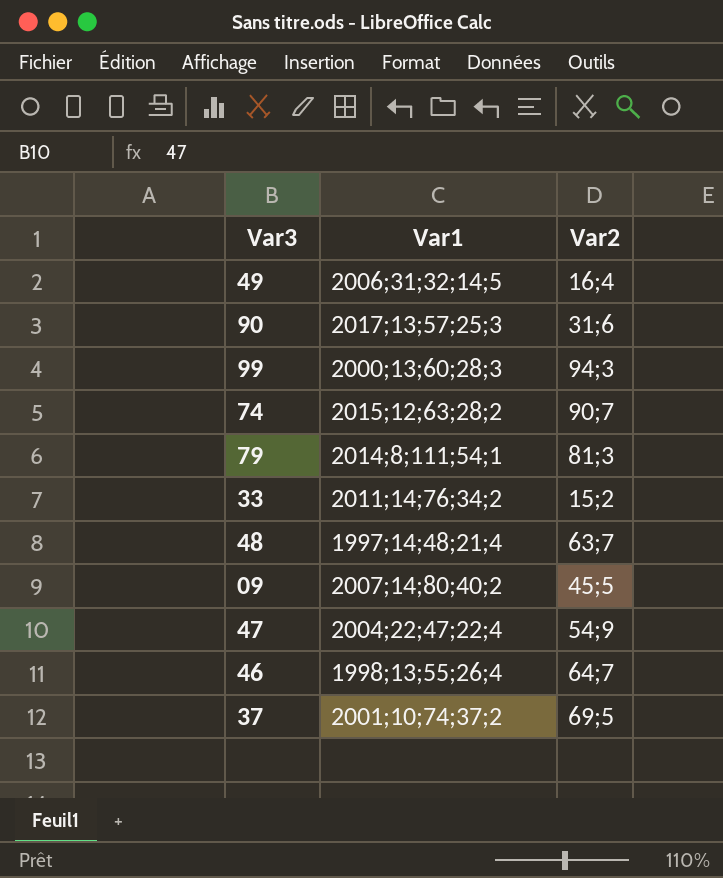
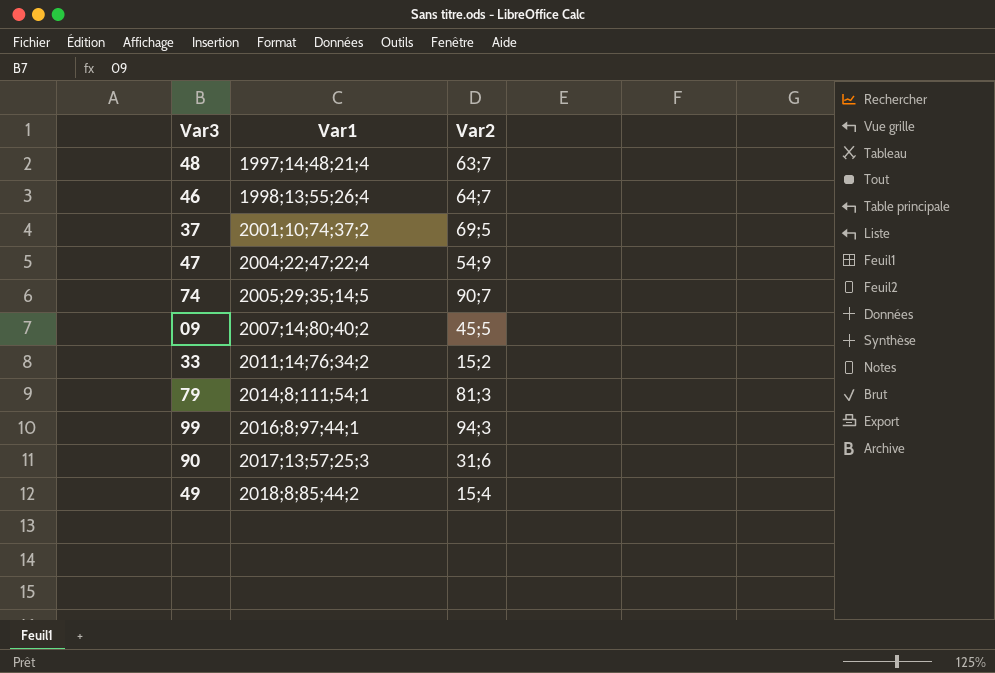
row order: none -> Var1 ascending
74 | Var1: 2015;12;63;28;2 -> 2005;29;35;14;5
99 | Var1: 2000;13;60;28;3 -> 2016;8;97;44;1
49 | Var1: 2006;31;32;14;5 -> 2018;8;85;44;2
49 | Var2: 16;4 -> 15;4

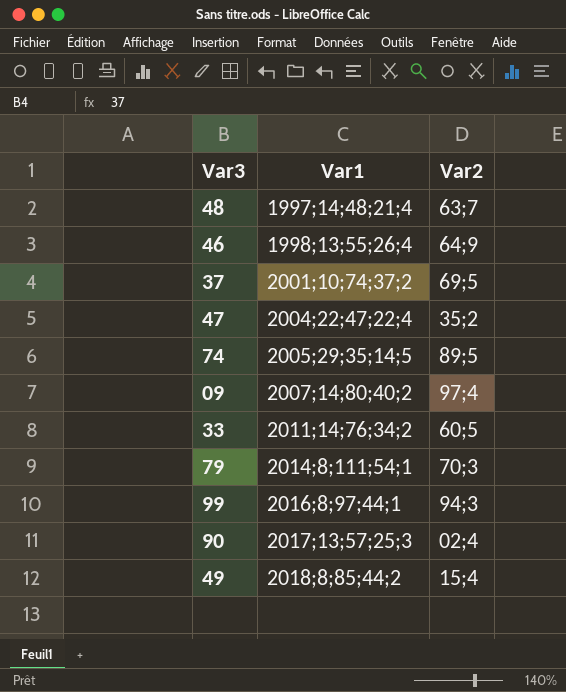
46 | Var2: 64;7 -> 64;9
47 | Var2: 54;9 -> 35;2
74 | Var2: 90;7 -> 89;5
09 | Var2: 45;5 -> 97;4
33 | Var2: 15;2 -> 60;5
79 | Var2: 81;3 -> 70;3
90 | Var2: 31;6 -> 02;4

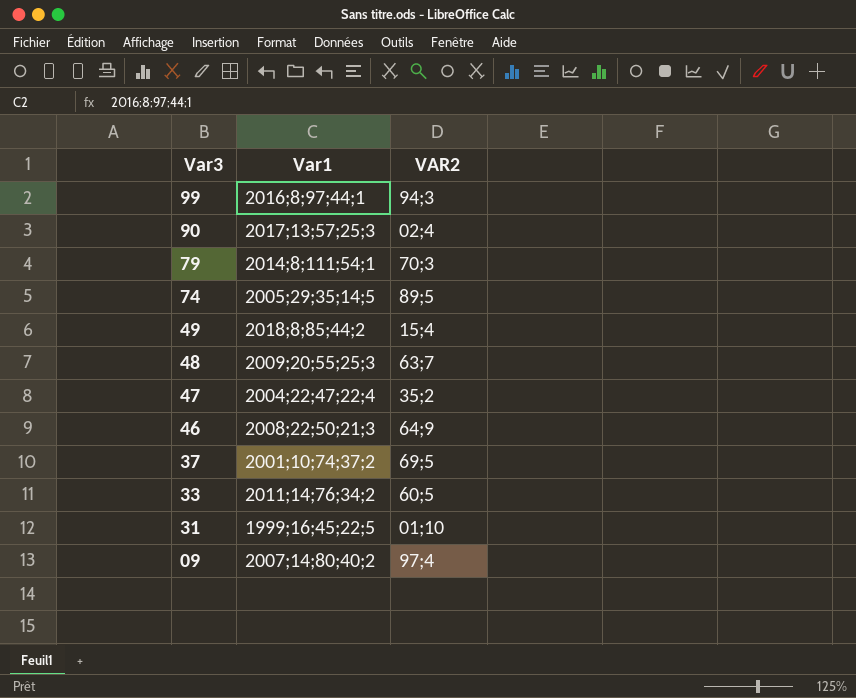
row order: Var1 ascending -> Var3 descending
column name: Var2 -> VAR2
48 | Var1: 1997;14;48;21;4 -> 2009;20;55;25;3
46 | Var1: 1998;13;55;26;4 -> 2008;22;50;21;3
row 31: none -> 1999;16;45;22;5 | 01;10

